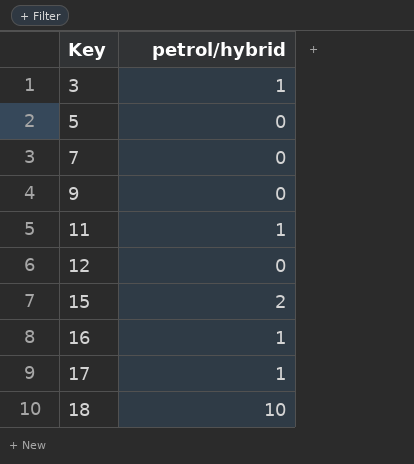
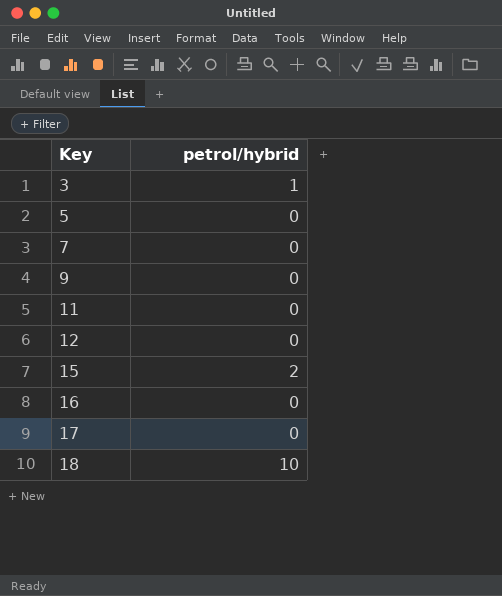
11 | petrol/hybrid: 1 -> 0
16 | petrol/hybrid: 1 -> 0
17 | petrol/hybrid: 1 -> 0

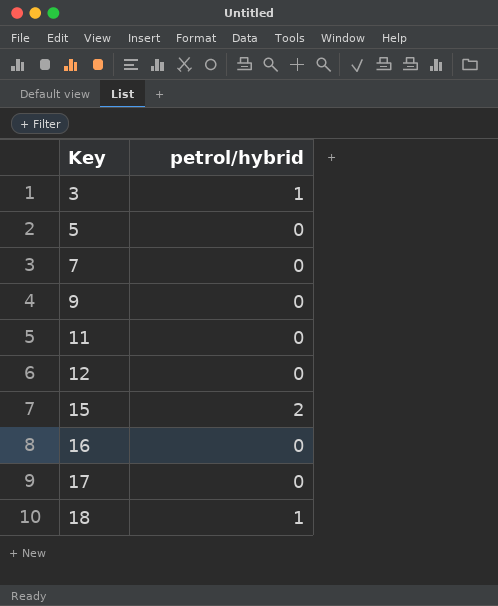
18 | petrol/hybrid: 10 -> 1

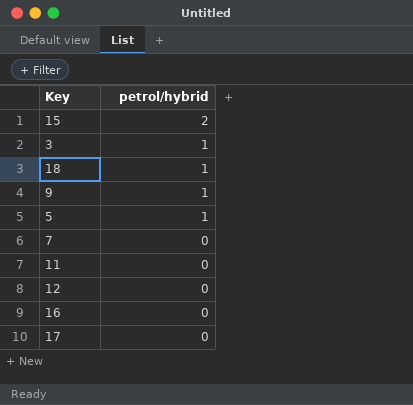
row order: Key ascending -> petrol/hybrid descending
9 | petrol/hybrid: 0 -> 1
5 | petrol/hybrid: 0 -> 1

